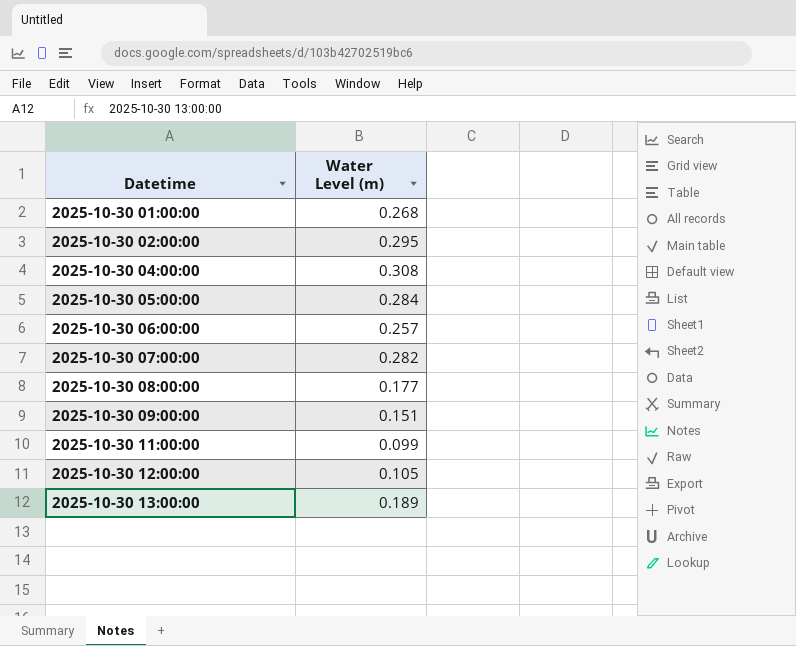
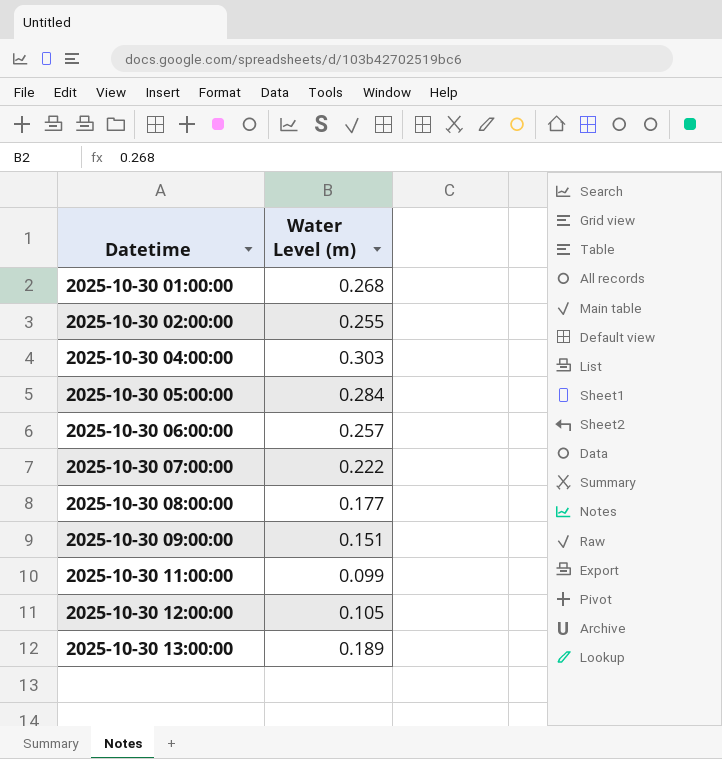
2025-10-30 02:00:00 | Water Level (m): 0.295 -> 0.255
2025-10-30 04:00:00 | Water Level (m): 0.308 -> 0.303
2025-10-30 07:00:00 | Water Level (m): 0.282 -> 0.222

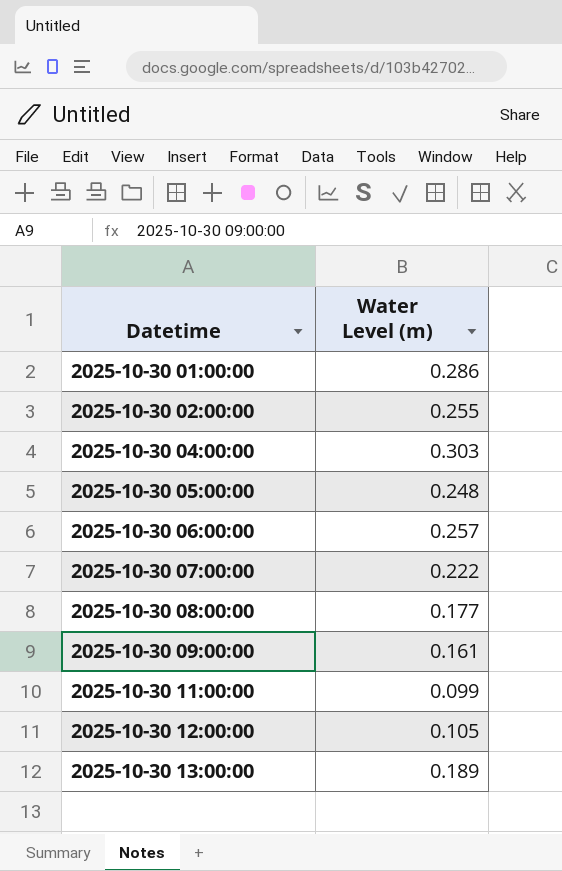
2025-10-30 01:00:00 | Water Level (m): 0.268 -> 0.286
2025-10-30 05:00:00 | Water Level (m): 0.284 -> 0.248
2025-10-30 09:00:00 | Water Level (m): 0.151 -> 0.161

